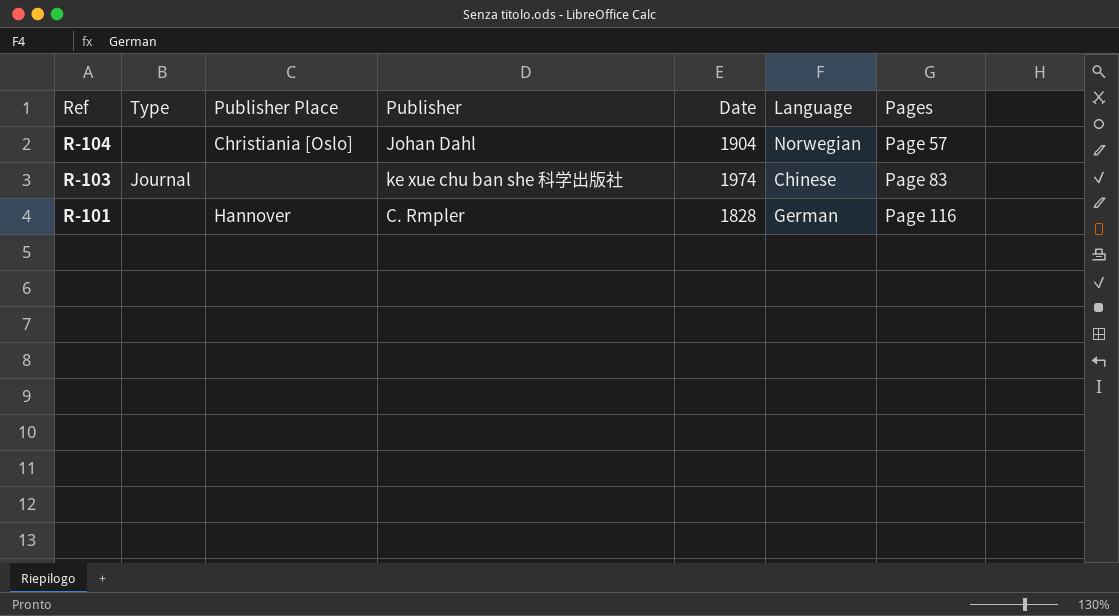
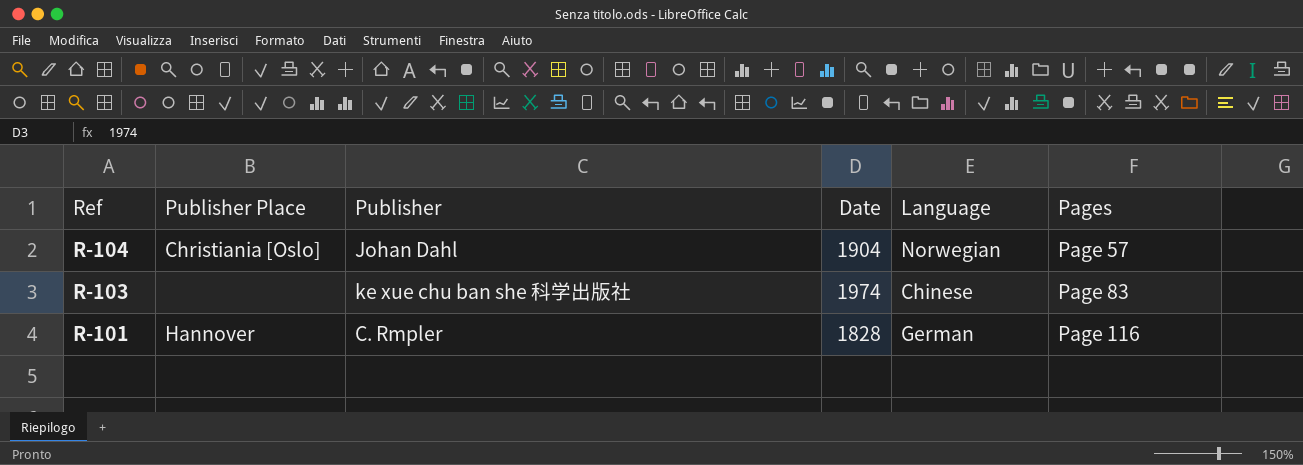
column Type | position: 2 -> none

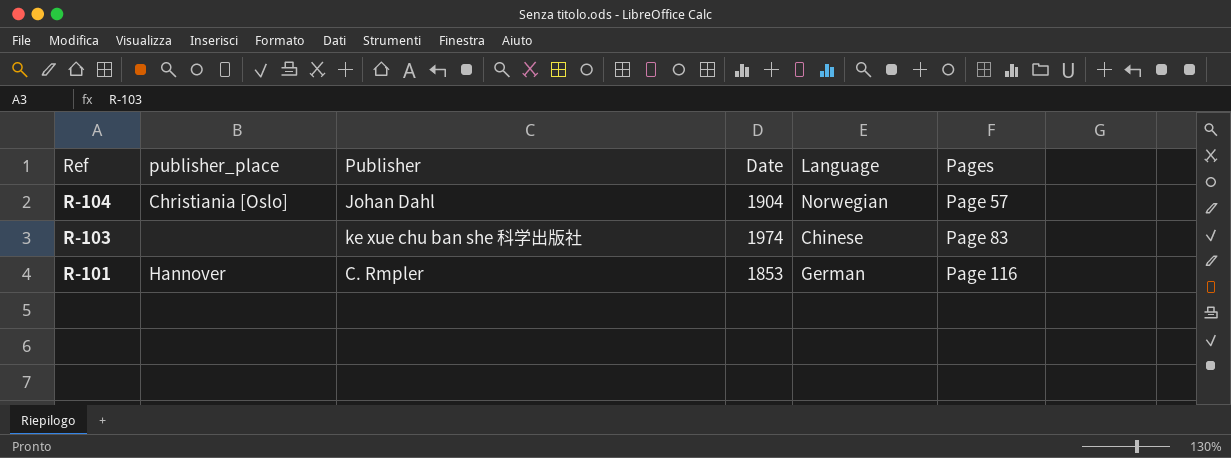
column name: Publisher Place -> publisher_place
R-101 | Date: 1828 -> 1853

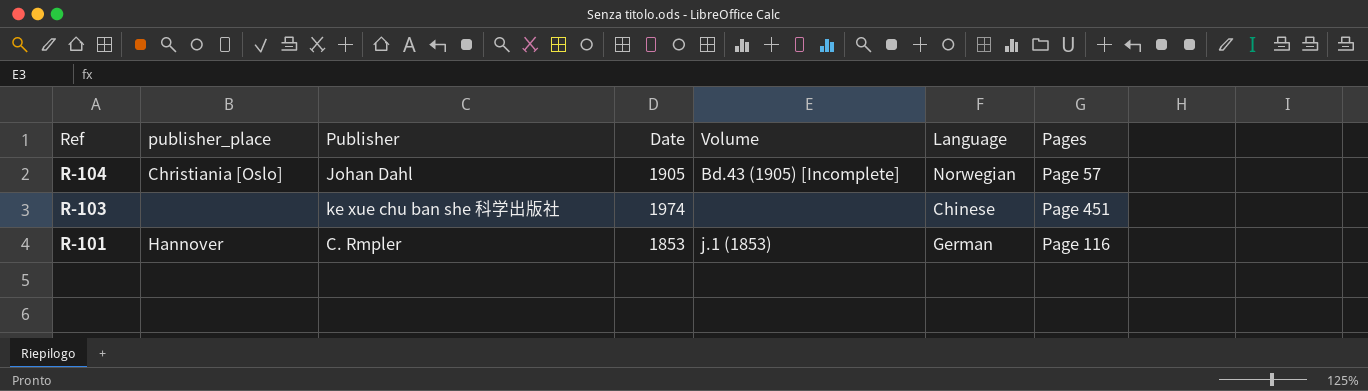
column Volume | position: none -> 5
R-104 | Date: 1904 -> 1905
R-103 | Pages: Page 83 -> Page 451

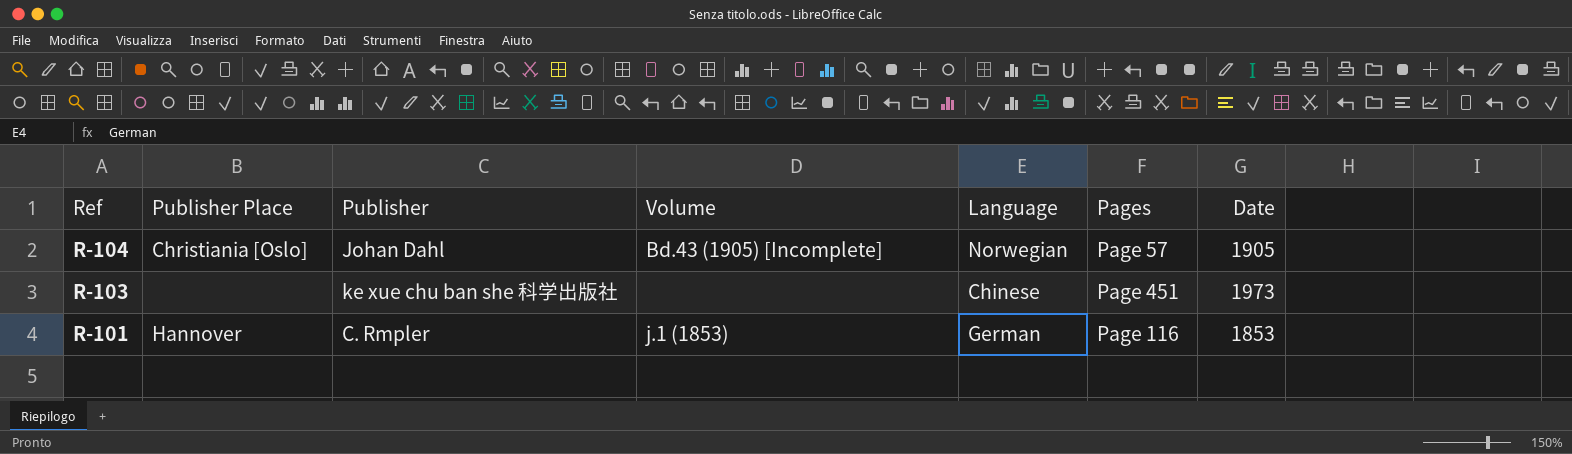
column name: publisher_place -> Publisher Place
column Date | position: 4 -> 7
R-103 | Date: 1974 -> 1973

